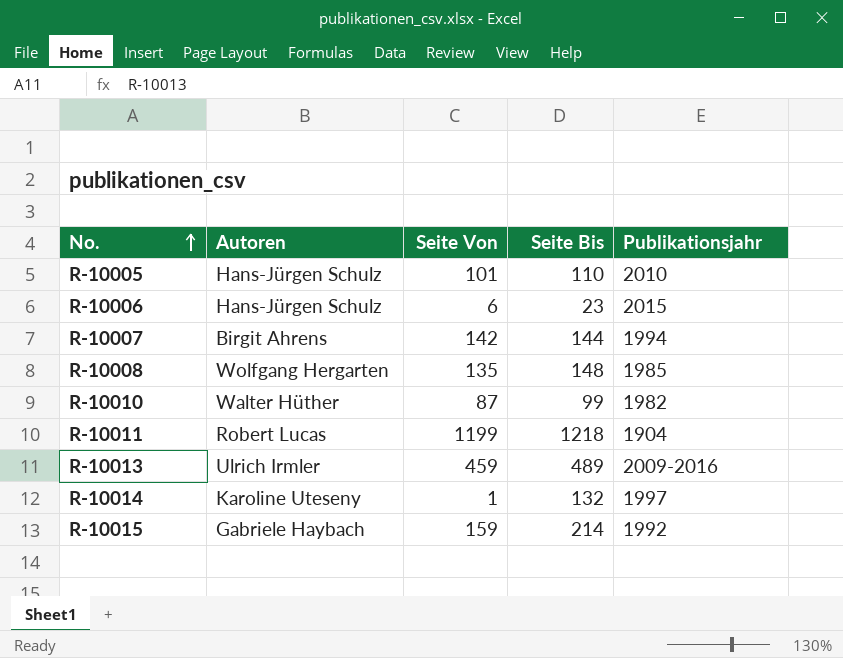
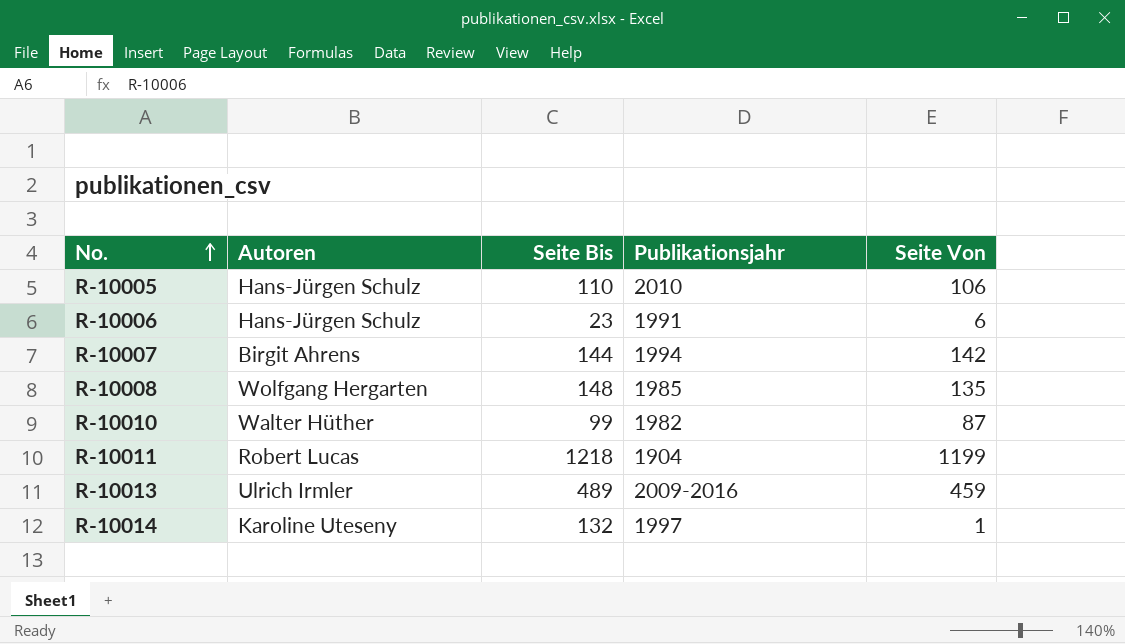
column Seite Von | position: 3 -> 5
row R-10015: Gabriele Haybach | 159 | 214 | 1992 -> none
R-10005 | Seite Von: 101 -> 106
R-10006 | Publikationsjahr: 2015 -> 1991

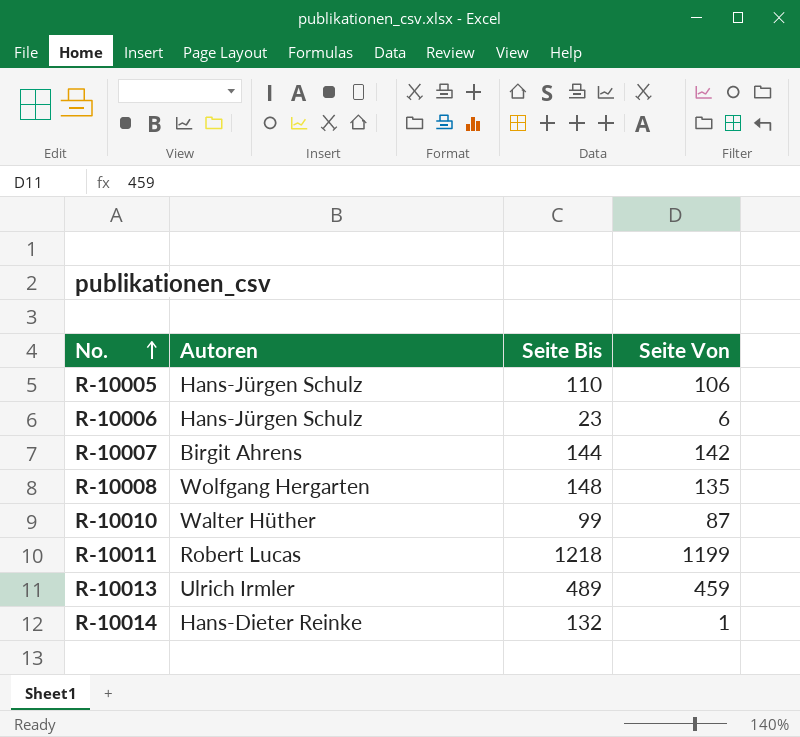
column Publikationsjahr | position: 4 -> none
R-10014 | Autoren: Karoline Uteseny -> Hans-Dieter Reinke

